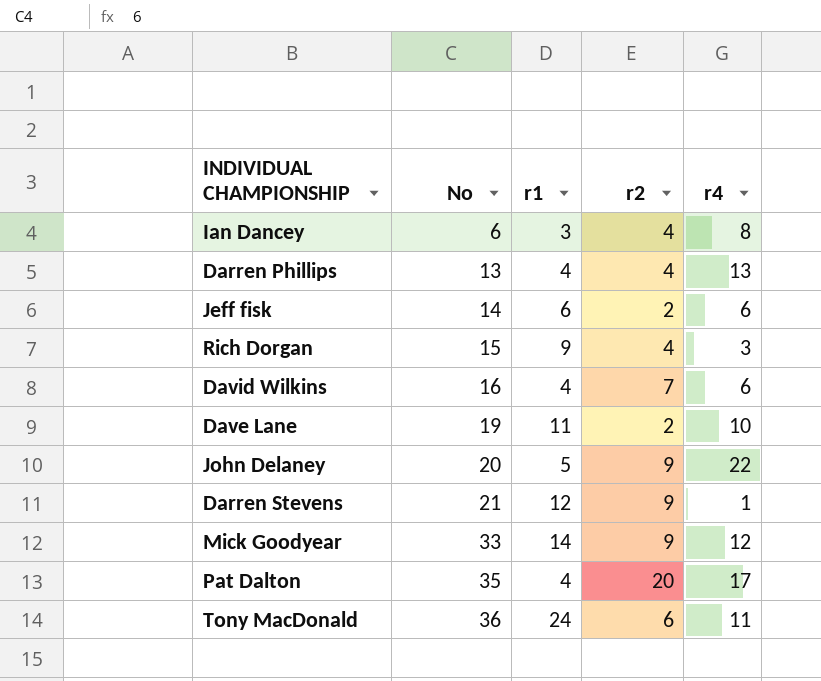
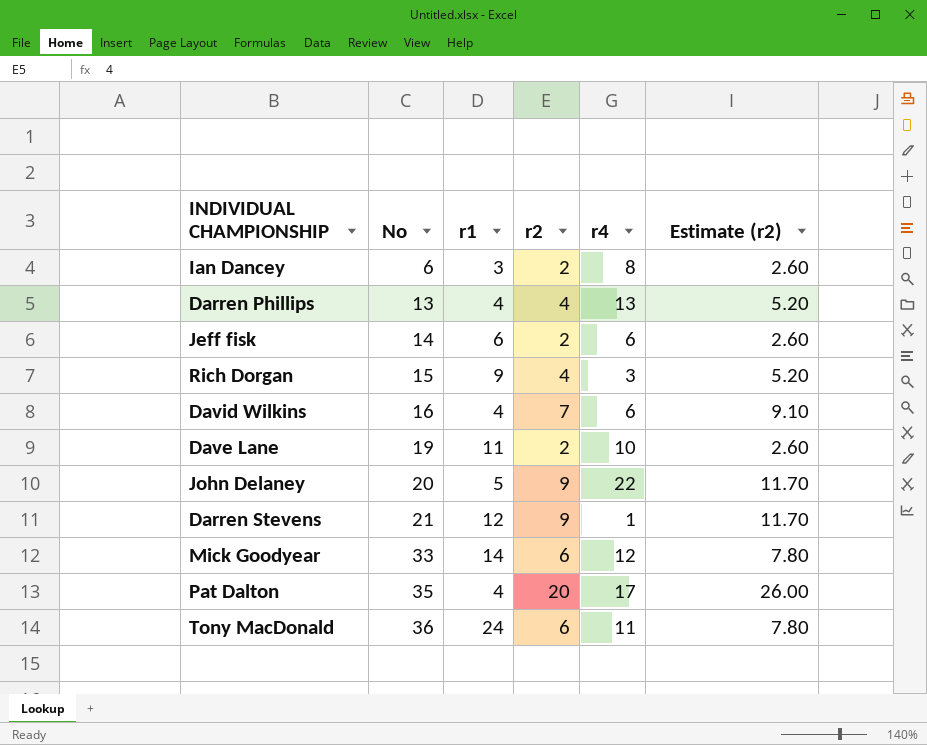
column Estimate (r2) | formula: none -> [r2] * 1.3
Ian Dancey | r2: 4 -> 2
Mick Goodyear | r2: 9 -> 6

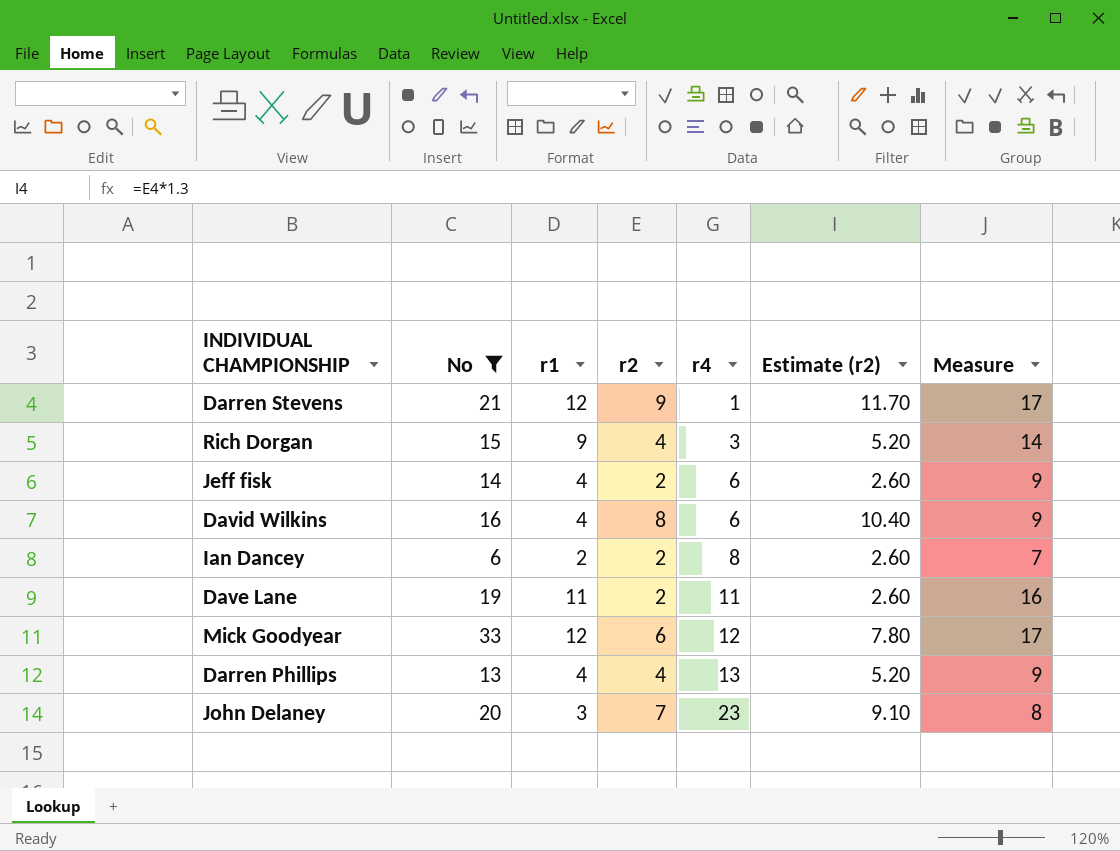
filter: none -> No <= 33
row order: No ascending -> r4 ascending
column Measure | formula: none -> [r1] + 5
Jeff fisk | r1: 6 -> 4
David Wilkins | r2: 7 -> 8
David Wilkins | Estimate (r2): 9.10 -> 10.40
Ian Dancey | r1: 3 -> 2
Dave Lane | r4: 10 -> 11
Mick Goodyear | r1: 14 -> 12
John Delaney | r1: 5 -> 3
John Delaney | r2: 9 -> 7
John Delaney | r4: 22 -> 23
John Delaney | Estimate (r2): 11.70 -> 9.10

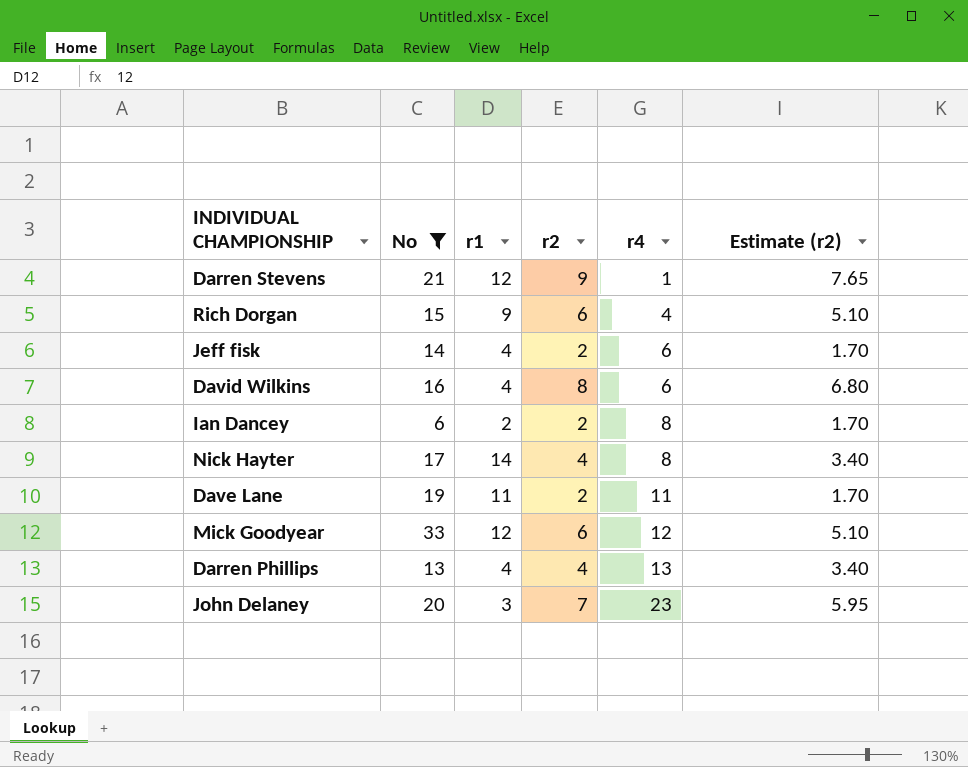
column Measure | formula: [r1] + 5 -> none
column Estimate (r2) | formula: [r2] * 1.3 -> [r2] * 0.85
Rich Dorgan | r2: 4 -> 6
Rich Dorgan | r4: 3 -> 4
row Nick Hayter: none -> 17 | 14 | 4 | 8 | 3.40

